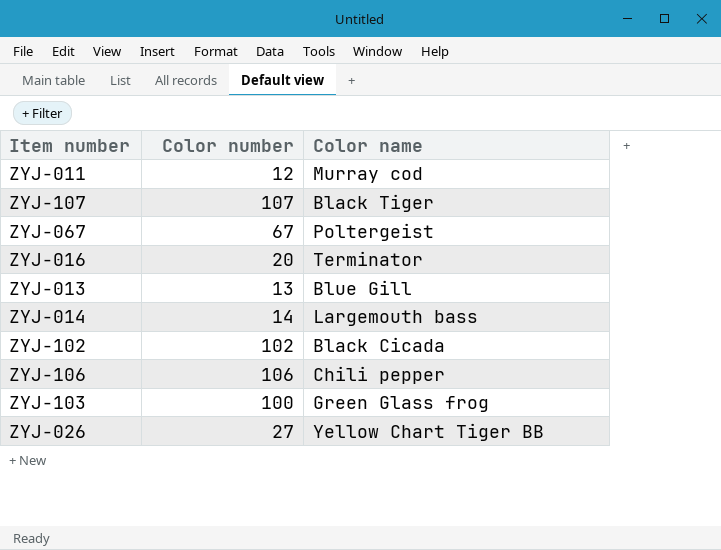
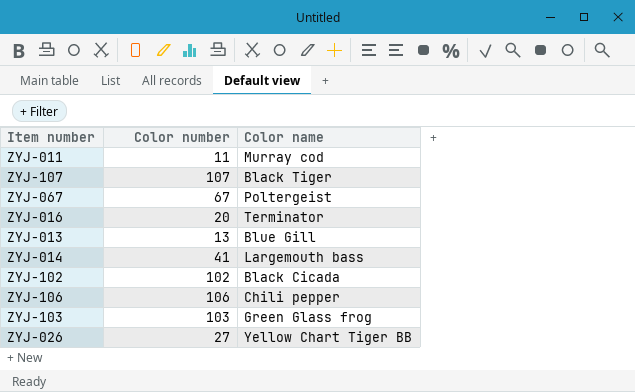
ZYJ-011 | Color number: 12 -> 11
ZYJ-014 | Color number: 14 -> 41
ZYJ-103 | Color number: 100 -> 103

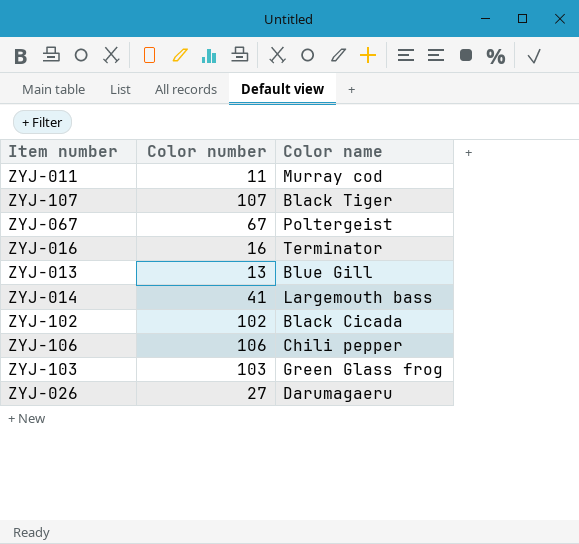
ZYJ-016 | Color number: 20 -> 16
ZYJ-026 | Color name: Yellow Chart Tiger BB -> Darumagaeru

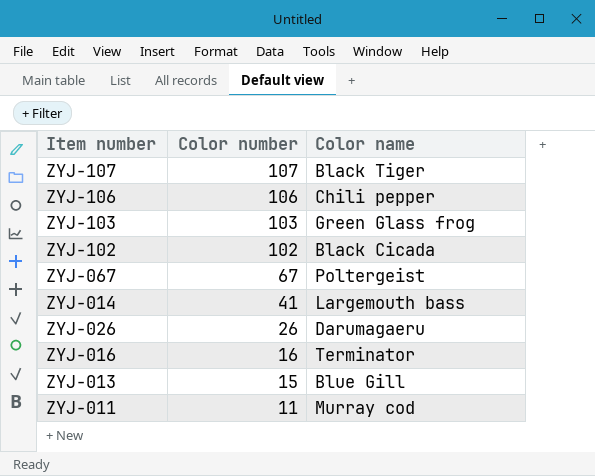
row order: none -> Color number descending
ZYJ-026 | Color number: 27 -> 26
ZYJ-013 | Color number: 13 -> 15

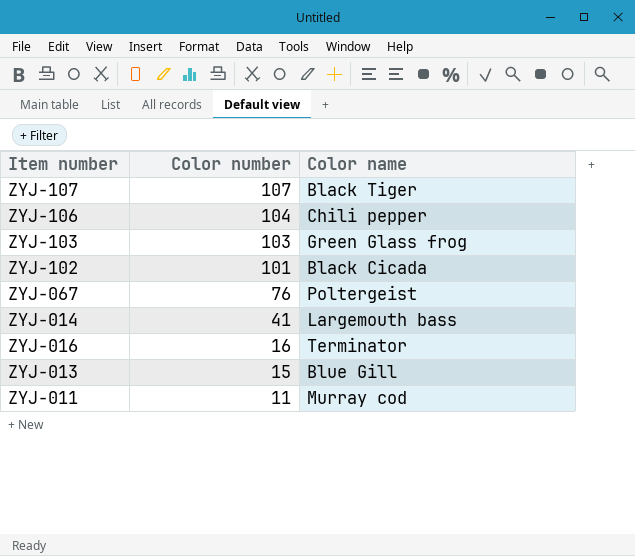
row ZYJ-026: 26 | Darumagaeru -> none
ZYJ-106 | Color number: 106 -> 104
ZYJ-102 | Color number: 102 -> 101
ZYJ-067 | Color number: 67 -> 76

